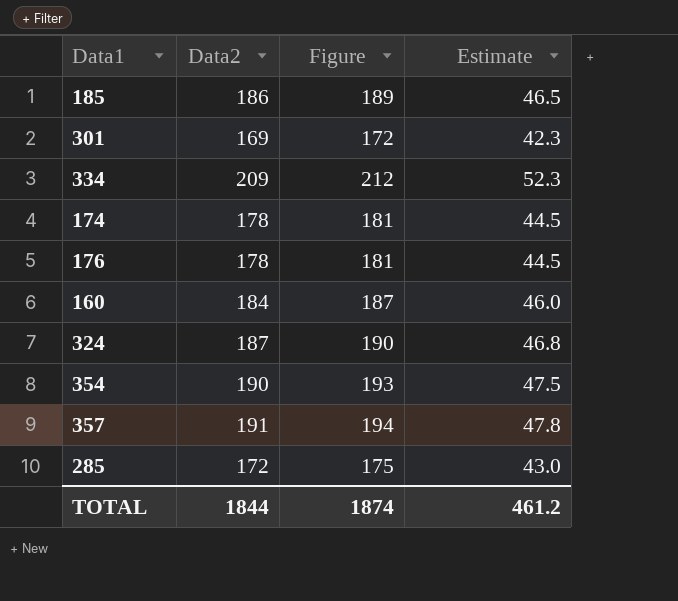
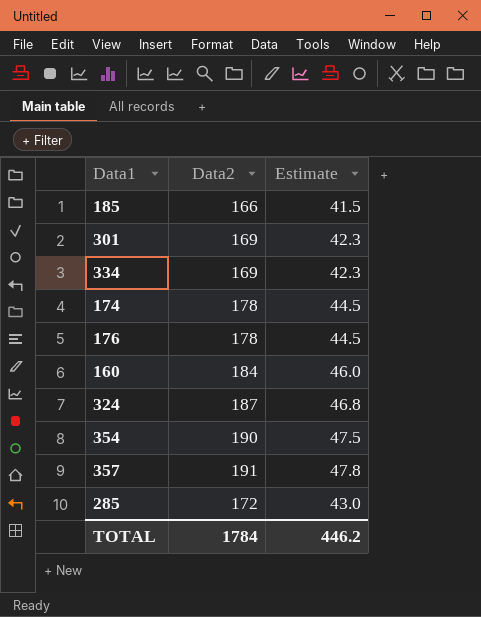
column Figure | formula: [Data2] + 3 -> none
185 | Data2: 186 -> 166
185 | Estimate: 46.5 -> 41.5
334 | Data2: 209 -> 169
334 | Estimate: 52.3 -> 42.3
TOTAL | Data2: 1844 -> 1784
TOTAL | Estimate: 461.2 -> 446.2

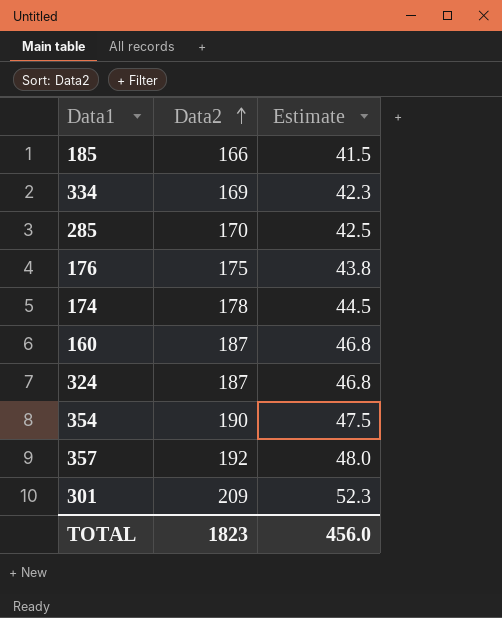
row order: none -> Data2 ascending
285 | Data2: 172 -> 170
285 | Estimate: 43.0 -> 42.5
176 | Data2: 178 -> 175
176 | Estimate: 44.5 -> 43.8
160 | Data2: 184 -> 187
160 | Estimate: 46.0 -> 46.8
357 | Data2: 191 -> 192
357 | Estimate: 47.8 -> 48.0
301 | Data2: 169 -> 209
301 | Estimate: 42.3 -> 52.3
TOTAL | Data2: 1784 -> 1823
TOTAL | Estimate: 446.2 -> 456.0

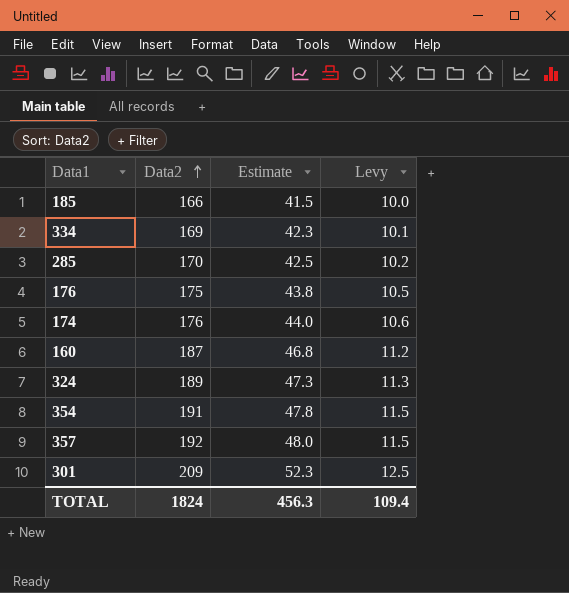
column Levy | formula: none -> [Data2] * 0.06
174 | Data2: 178 -> 176
174 | Estimate: 44.5 -> 44.0
324 | Data2: 187 -> 189
324 | Estimate: 46.8 -> 47.3
354 | Data2: 190 -> 191
354 | Estimate: 47.5 -> 47.8
TOTAL | Data2: 1823 -> 1824
TOTAL | Estimate: 456.0 -> 456.3

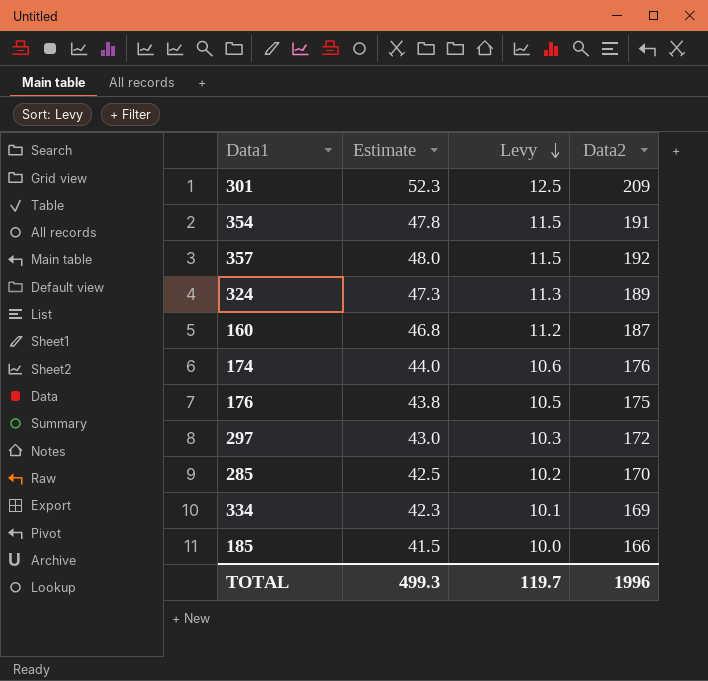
row order: Data2 ascending -> Levy descending
column Data2 | position: 2 -> 4
row 297: none -> 43.0 | 10.3 | 172
TOTAL | Estimate: 456.3 -> 499.3
TOTAL | Levy: 109.4 -> 119.7
TOTAL | Data2: 1824 -> 1996

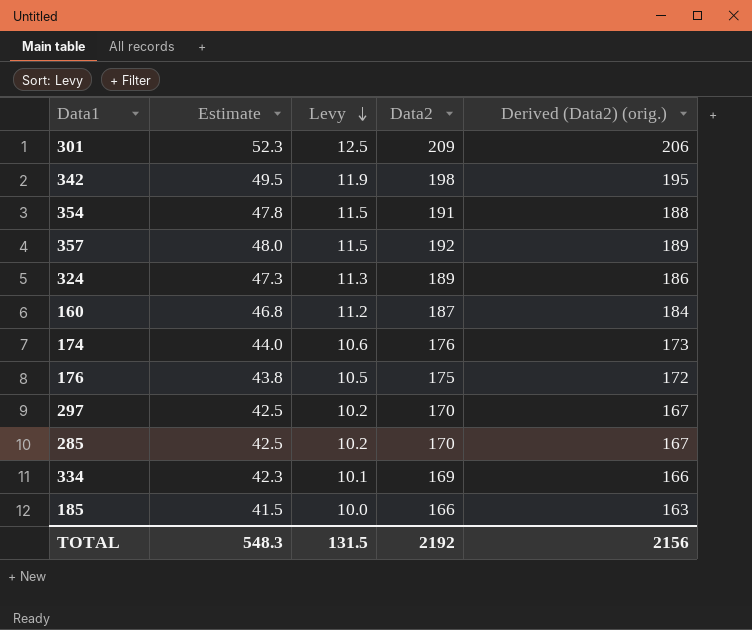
column Derived (Data2) (orig.) | formula: none -> [Data2] - 3
row 342: none -> 49.5 | 11.9 | 198 | 195
297 | Estimate: 43.0 -> 42.5
297 | Levy: 10.3 -> 10.2
297 | Data2: 172 -> 170
TOTAL | Estimate: 499.3 -> 548.3
TOTAL | Levy: 119.7 -> 131.5
TOTAL | Data2: 1996 -> 2192

